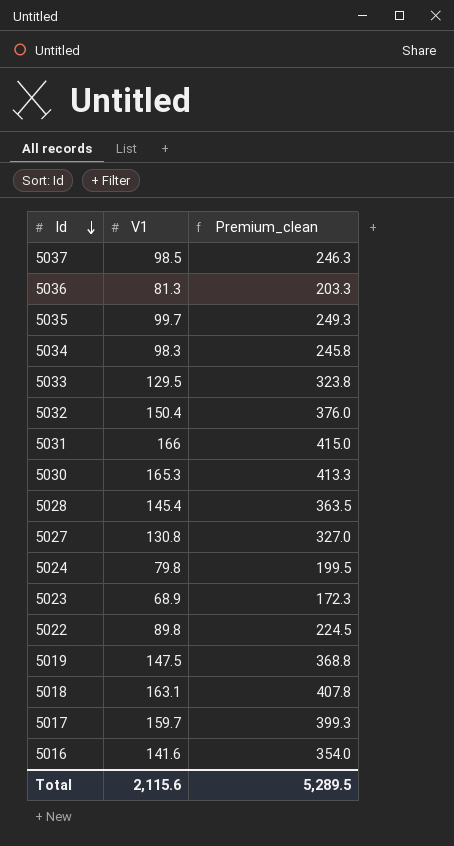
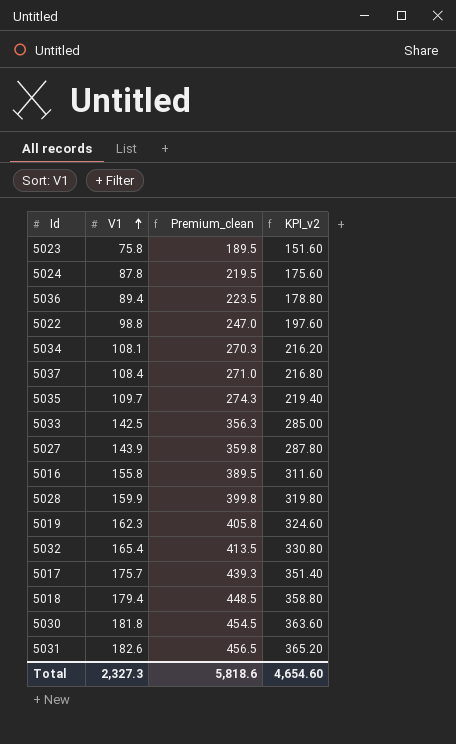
row order: Id descending -> V1 ascending
column KPI_v2 | formula: none -> [V1] * 2
5023 | V1: 68.9 -> 75.8
5023 | Premium_clean: 172.3 -> 189.5
5024 | V1: 79.8 -> 87.8
5024 | Premium_clean: 199.5 -> 219.5
5036 | V1: 81.3 -> 89.4
5036 | Premium_clean: 203.3 -> 223.5
5022 | V1: 89.8 -> 98.8
5022 | Premium_clean: 224.5 -> 247.0
5034 | V1: 98.3 -> 108.1
5034 | Premium_clean: 245.8 -> 270.3
5037 | V1: 98.5 -> 108.4
5037 | Premium_clean: 246.3 -> 271.0
5035 | V1: 99.7 -> 109.7
5035 | Premium_clean: 249.3 -> 274.3
5033 | V1: 129.5 -> 142.5
5033 | Premium_clean: 323.8 -> 356.3
5027 | V1: 130.8 -> 143.9
5027 | Premium_clean: 327.0 -> 359.8
5016 | V1: 141.6 -> 155.8
5016 | Premium_clean: 354.0 -> 389.5
5028 | V1: 145.4 -> 159.9
5028 | Premium_clean: 363.5 -> 399.8
5019 | V1: 147.5 -> 162.3
5019 | Premium_clean: 368.8 -> 405.8
5032 | V1: 150.4 -> 165.4
5032 | Premium_clean: 376.0 -> 413.5
5017 | V1: 159.7 -> 175.7
5017 | Premium_clean: 399.3 -> 439.3
5018 | V1: 163.1 -> 179.4
5018 | Premium_clean: 407.8 -> 448.5
5030 | V1: 165.3 -> 181.8
5030 | Premium_clean: 413.3 -> 454.5
5031 | V1: 166 -> 182.6
5031 | Premium_clean: 415.0 -> 456.5
Total | V1: 2,115.6 -> 2,327.3
Total | Premium_clean: 5,289.5 -> 5,818.6

